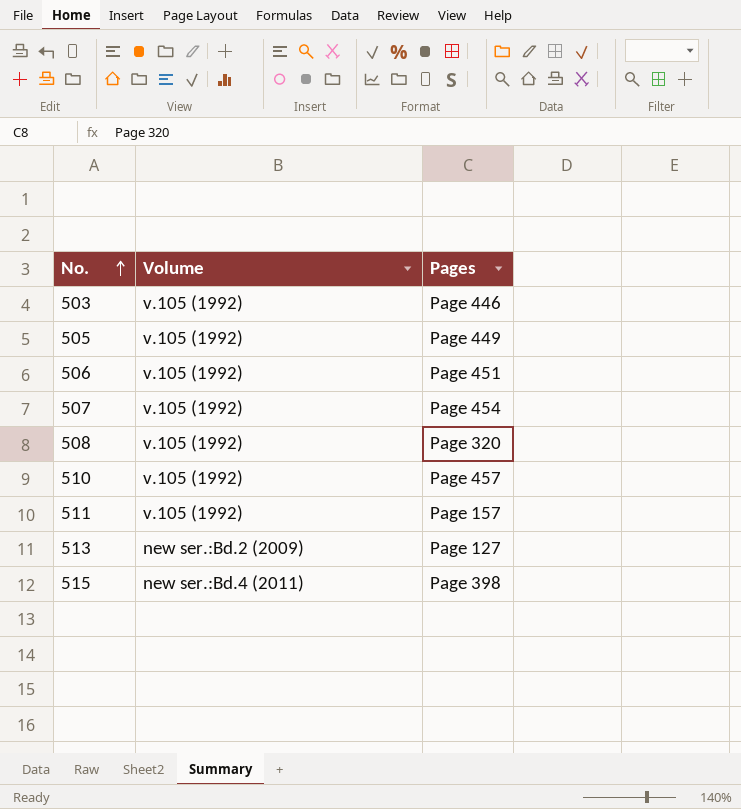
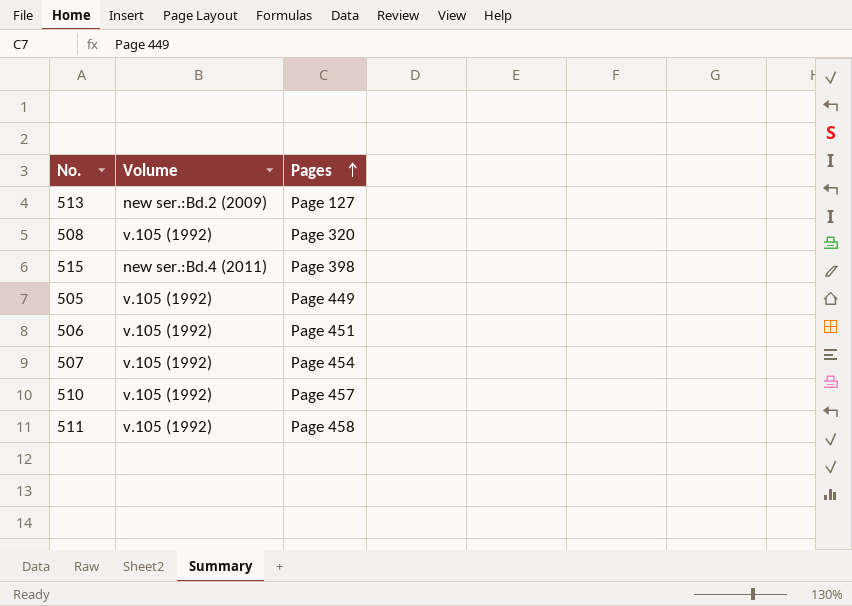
row order: No. ascending -> Pages ascending
row 503: v.105 (1992) | Page 446 -> none
511 | Pages: Page 157 -> Page 458

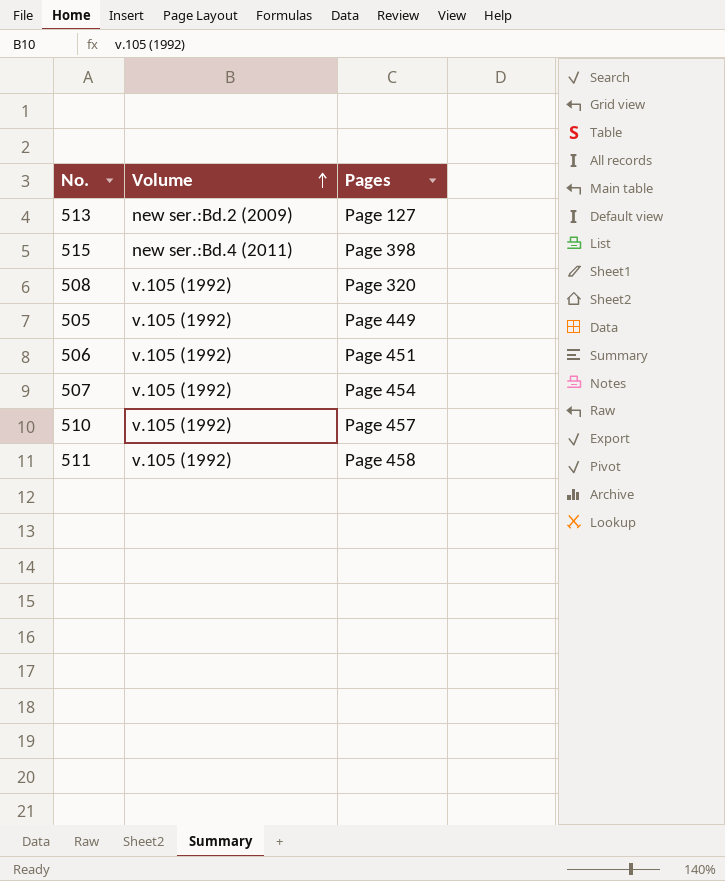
row order: Pages ascending -> Volume ascending

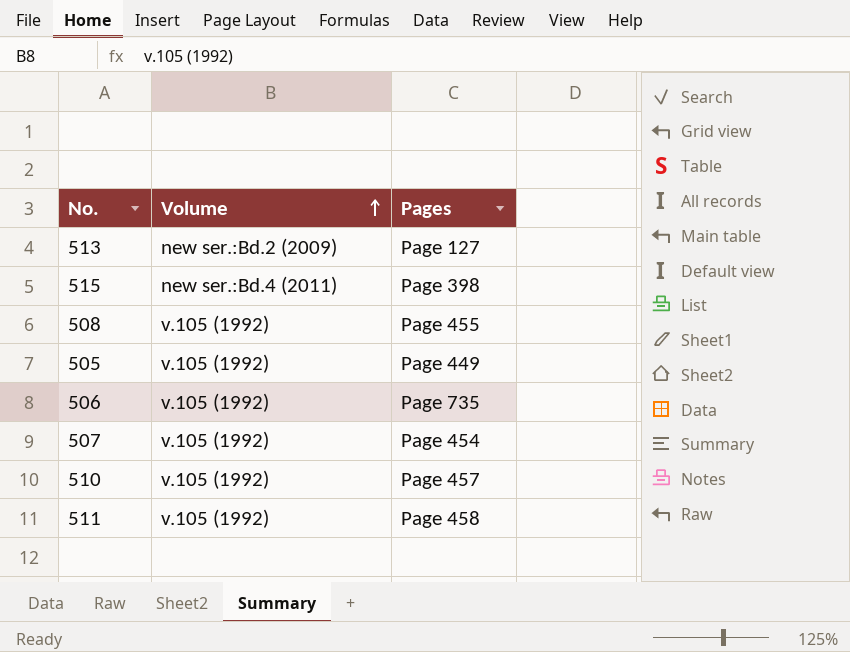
508 | Pages: Page 320 -> Page 455
506 | Pages: Page 451 -> Page 735

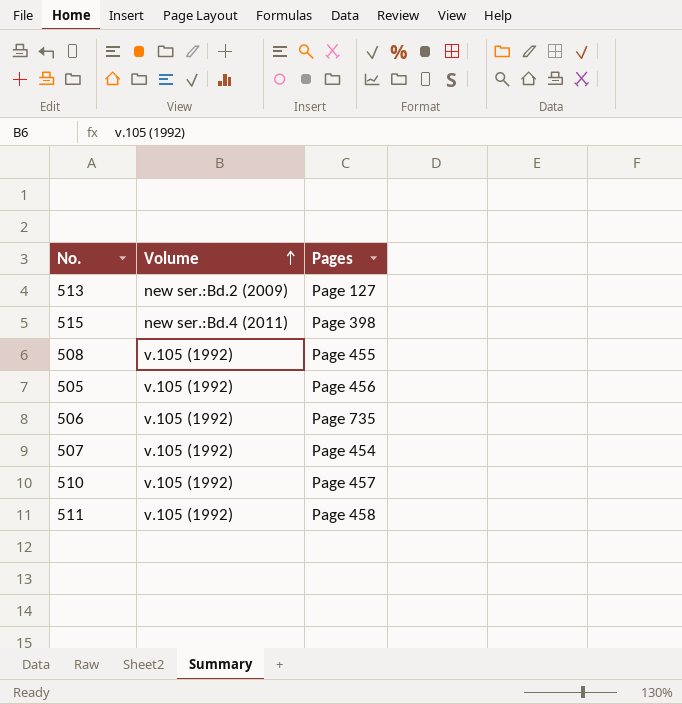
505 | Pages: Page 449 -> Page 456

